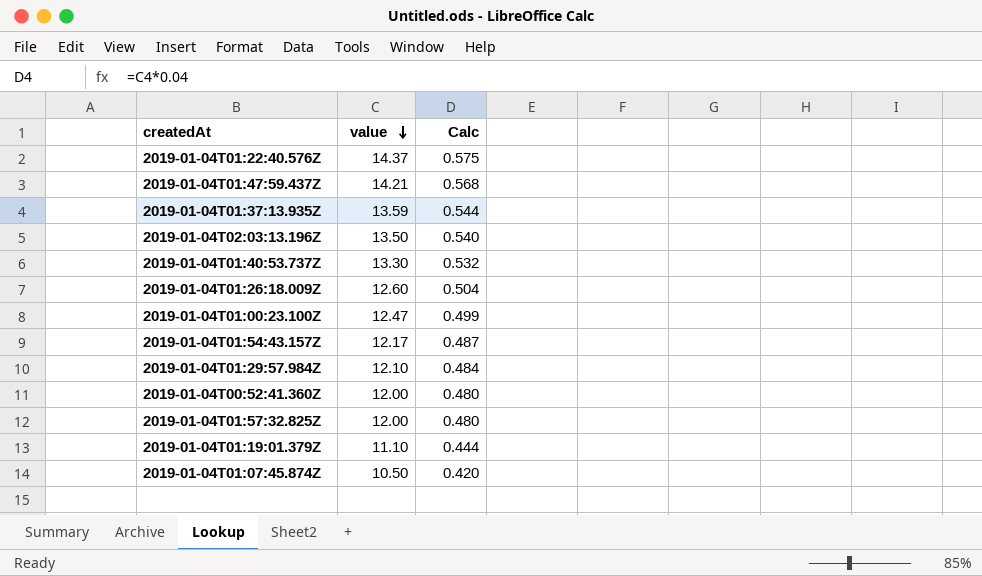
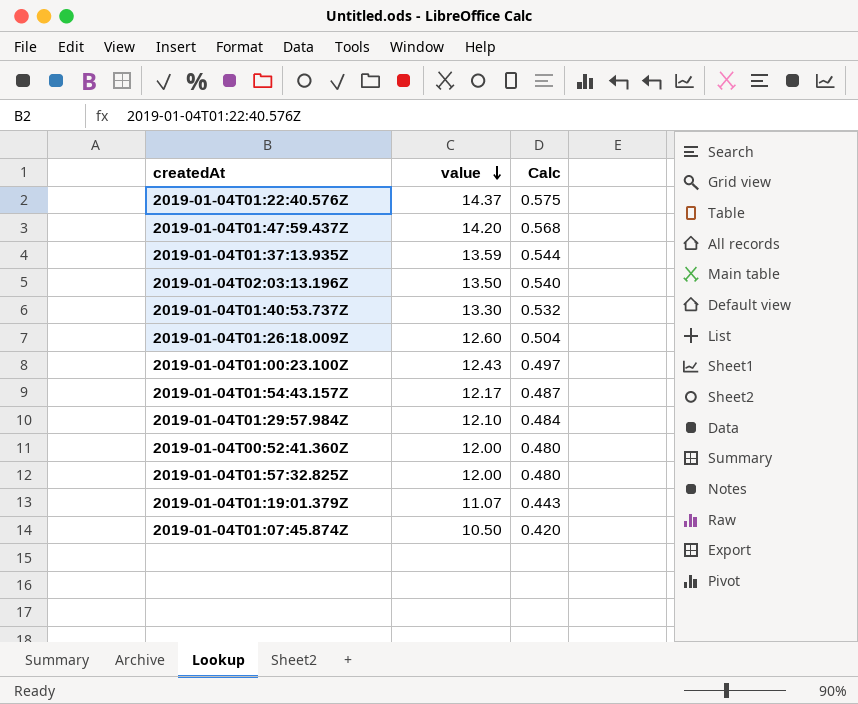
2019-01-04T01:47:59.437Z | value: 14.21 -> 14.20
2019-01-04T01:00:23.100Z | value: 12.47 -> 12.43
2019-01-04T01:00:23.100Z | Calc: 0.499 -> 0.497
2019-01-04T01:19:01.379Z | value: 11.10 -> 11.07
2019-01-04T01:19:01.379Z | Calc: 0.444 -> 0.443

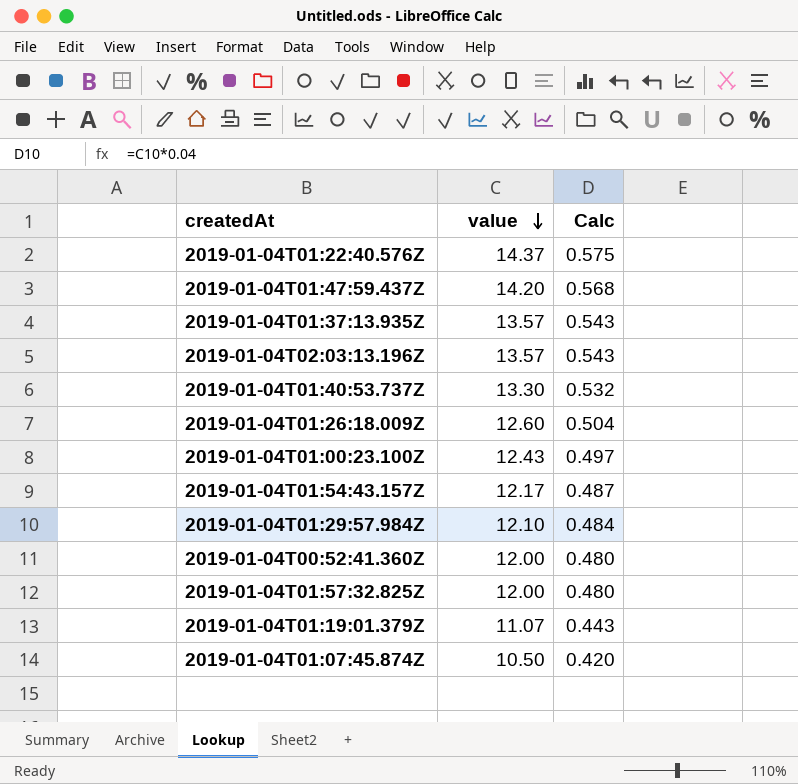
2019-01-04T01:37:13.935Z | value: 13.59 -> 13.57
2019-01-04T01:37:13.935Z | Calc: 0.544 -> 0.543
2019-01-04T02:03:13.196Z | value: 13.50 -> 13.57
2019-01-04T02:03:13.196Z | Calc: 0.540 -> 0.543

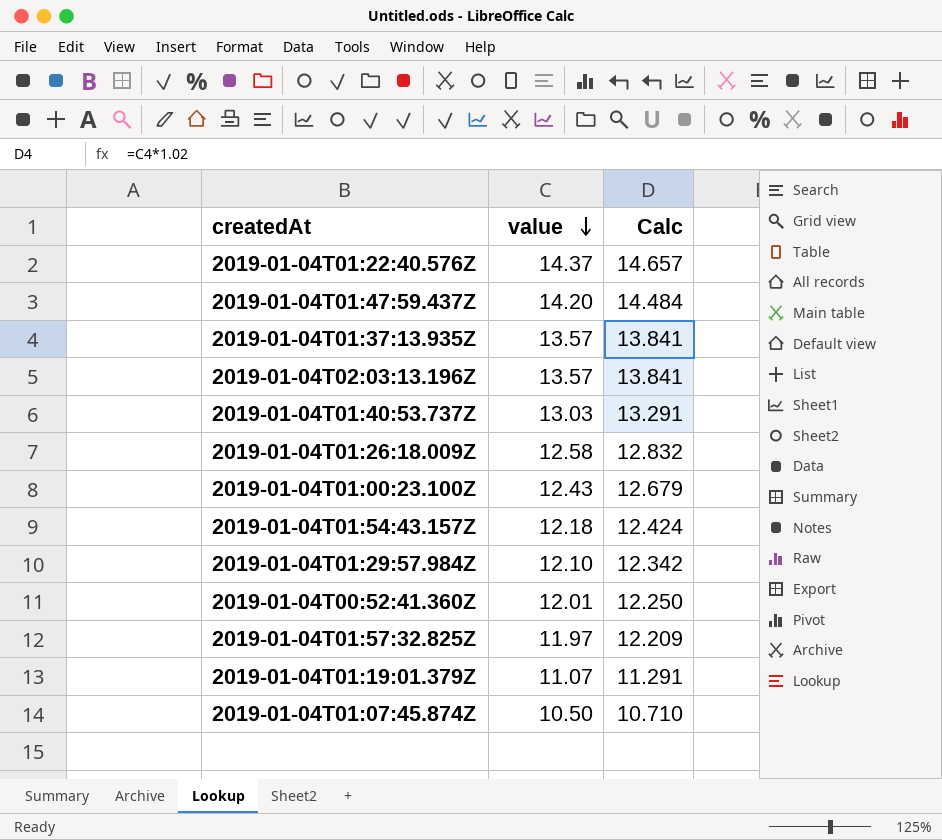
column Calc | formula: [value] * 0.04 -> [value] * 1.02
2019-01-04T01:40:53.737Z | value: 13.30 -> 13.03
2019-01-04T01:26:18.009Z | value: 12.60 -> 12.58
2019-01-04T01:54:43.157Z | value: 12.17 -> 12.18
2019-01-04T00:52:41.360Z | value: 12.00 -> 12.01
2019-01-04T01:57:32.825Z | value: 12.00 -> 11.97

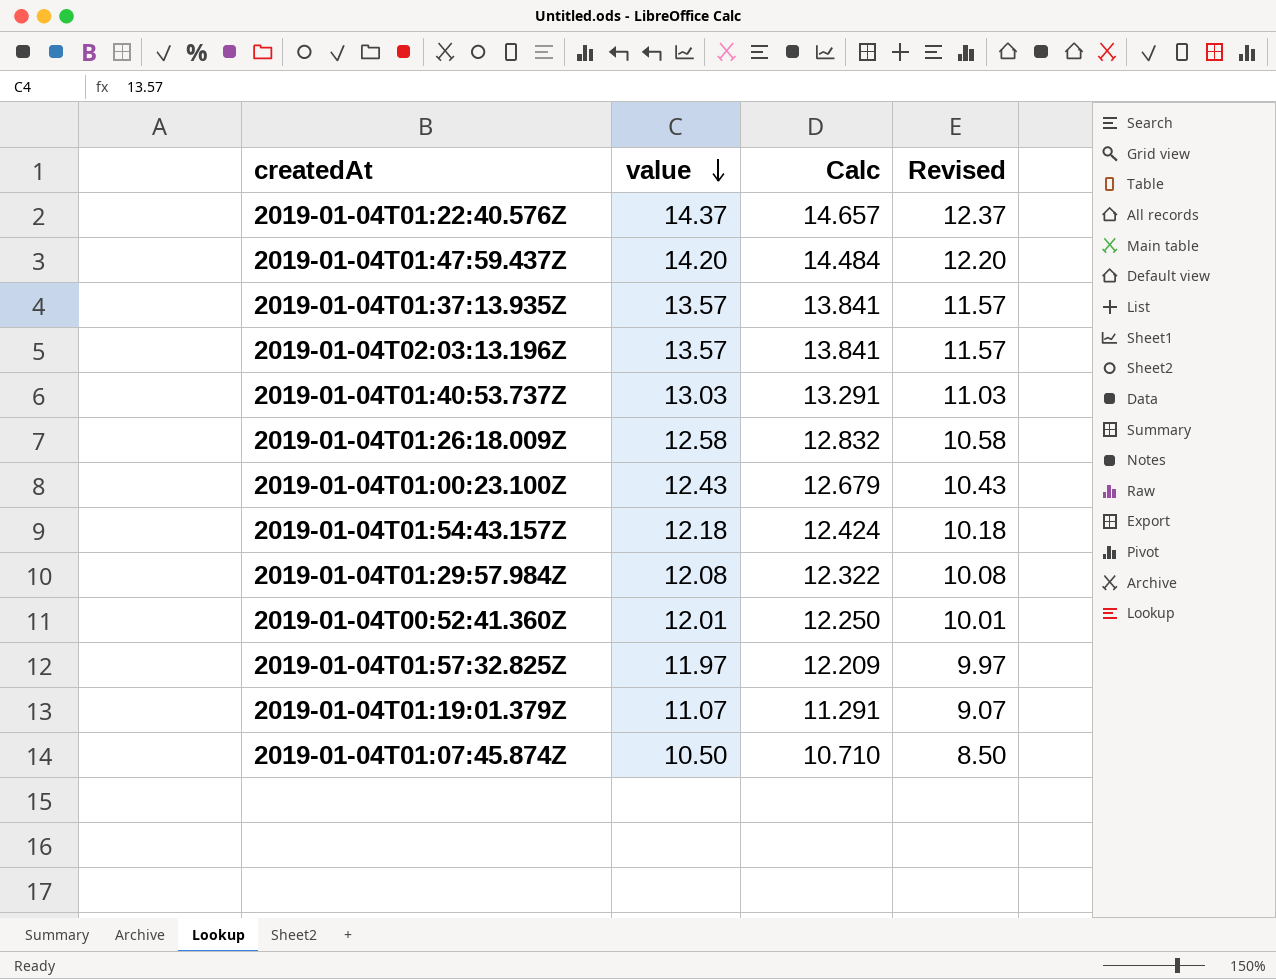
column Revised | formula: none -> [value] - 2
2019-01-04T01:29:57.984Z | value: 12.10 -> 12.08
2019-01-04T01:29:57.984Z | Calc: 12.342 -> 12.322

